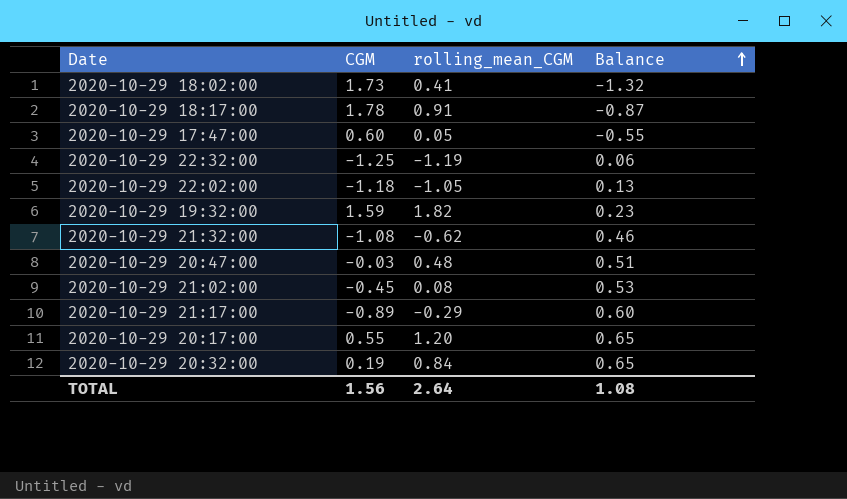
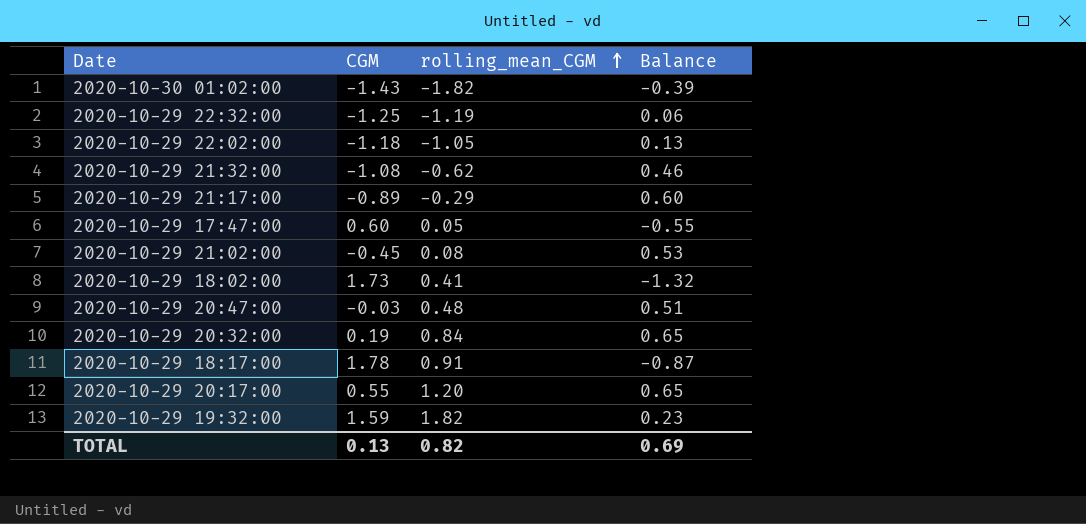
row order: Balance ascending -> rolling_mean_CGM ascending
row 2020-10-30 01:02:00: none -> -1.43 | -1.82 | -0.39
TOTAL | CGM: 1.56 -> 0.13
TOTAL | rolling_mean_CGM: 2.64 -> 0.82
TOTAL | Balance: 1.08 -> 0.69

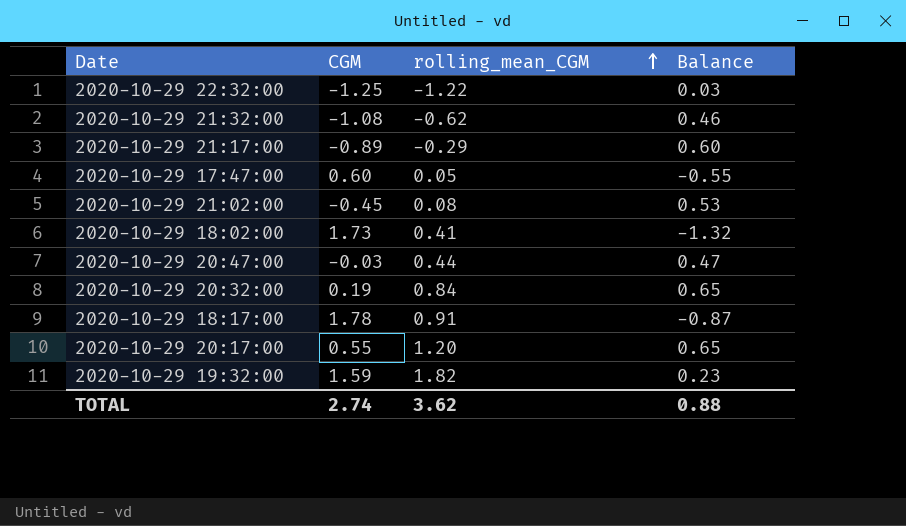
row 2020-10-30 01:02:00: -1.43 | -1.82 | -0.39 -> none
row 2020-10-29 22:02:00: -1.18 | -1.05 | 0.13 -> none
2020-10-29 22:32:00 | rolling_mean_CGM: -1.19 -> -1.22
2020-10-29 22:32:00 | Balance: 0.06 -> 0.03
2020-10-29 20:47:00 | rolling_mean_CGM: 0.48 -> 0.44
2020-10-29 20:47:00 | Balance: 0.51 -> 0.47
TOTAL | CGM: 0.13 -> 2.74
TOTAL | rolling_mean_CGM: 0.82 -> 3.62
TOTAL | Balance: 0.69 -> 0.88

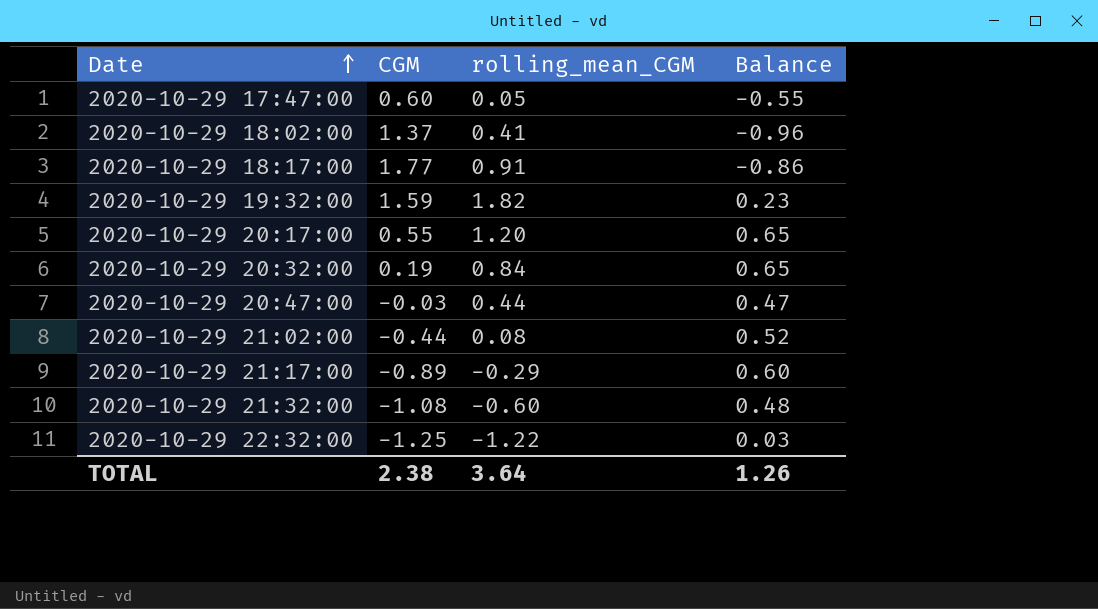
row order: rolling_mean_CGM ascending -> Date ascending
2020-10-29 18:02:00 | CGM: 1.73 -> 1.37
2020-10-29 18:02:00 | Balance: -1.32 -> -0.96
2020-10-29 18:17:00 | CGM: 1.78 -> 1.77
2020-10-29 18:17:00 | Balance: -0.87 -> -0.86
2020-10-29 21:02:00 | CGM: -0.45 -> -0.44
2020-10-29 21:02:00 | Balance: 0.53 -> 0.52
2020-10-29 21:32:00 | rolling_mean_CGM: -0.62 -> -0.60
2020-10-29 21:32:00 | Balance: 0.46 -> 0.48
TOTAL | CGM: 2.74 -> 2.38
TOTAL | rolling_mean_CGM: 3.62 -> 3.64
TOTAL | Balance: 0.88 -> 1.26

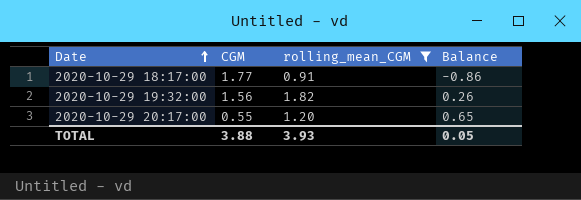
filter: none -> rolling_mean_CGM >= 0.91
2020-10-29 19:32:00 | CGM: 1.59 -> 1.56
2020-10-29 19:32:00 | Balance: 0.23 -> 0.26
TOTAL | CGM: 2.38 -> 3.88
TOTAL | rolling_mean_CGM: 3.64 -> 3.93
TOTAL | Balance: 1.26 -> 0.05

